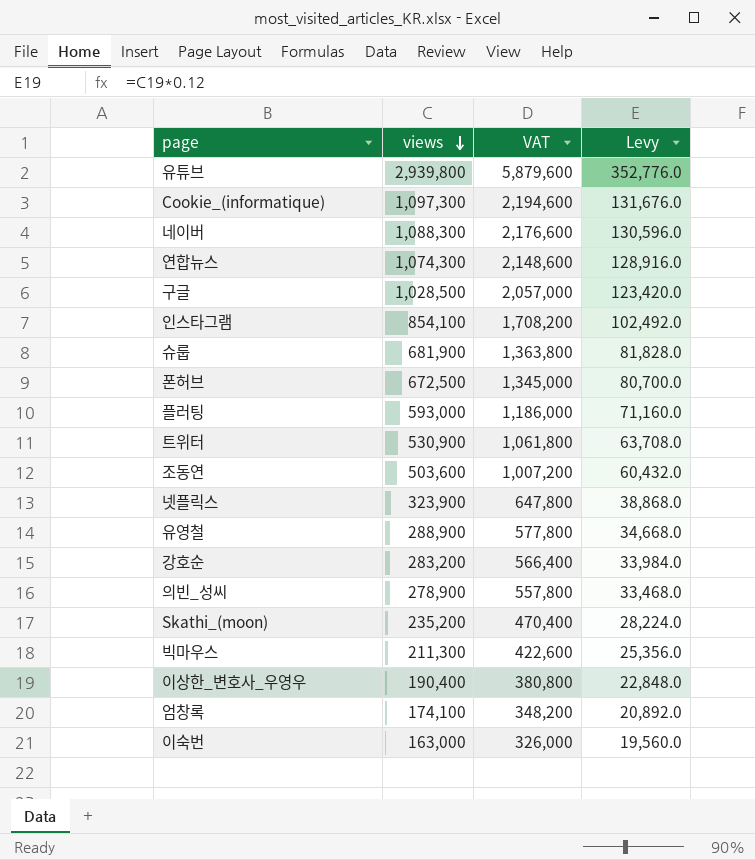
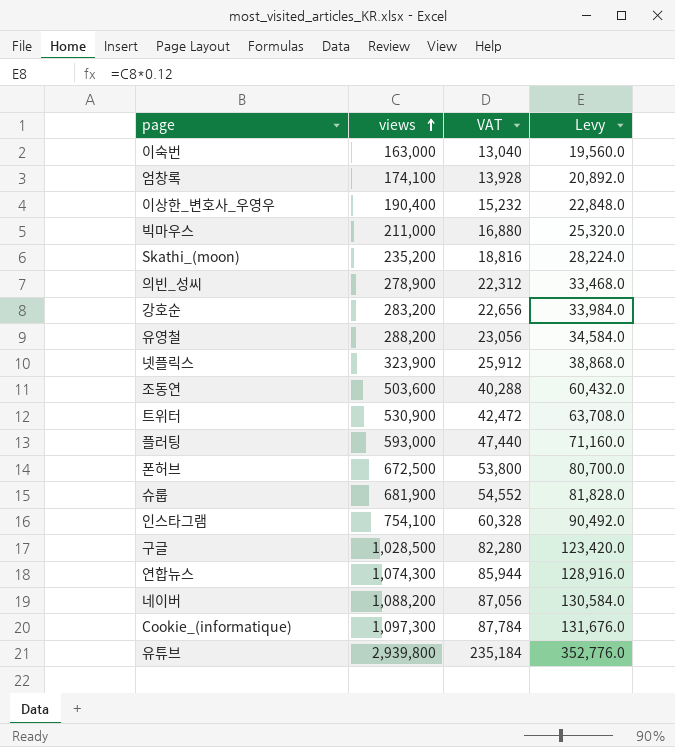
row order: views descending -> views ascending
column VAT | formula: [views] * 2 -> [views] * 0.08
빅마우스 | views: 211,300 -> 211,000
빅마우스 | Levy: 25,356.0 -> 25,320.0
유영철 | views: 288,900 -> 288,200
유영철 | Levy: 34,668.0 -> 34,584.0
인스타그램 | views: 854,100 -> 754,100
인스타그램 | Levy: 102,492.0 -> 90,492.0
네이버 | views: 1,088,300 -> 1,088,200
네이버 | Levy: 130,596.0 -> 130,584.0

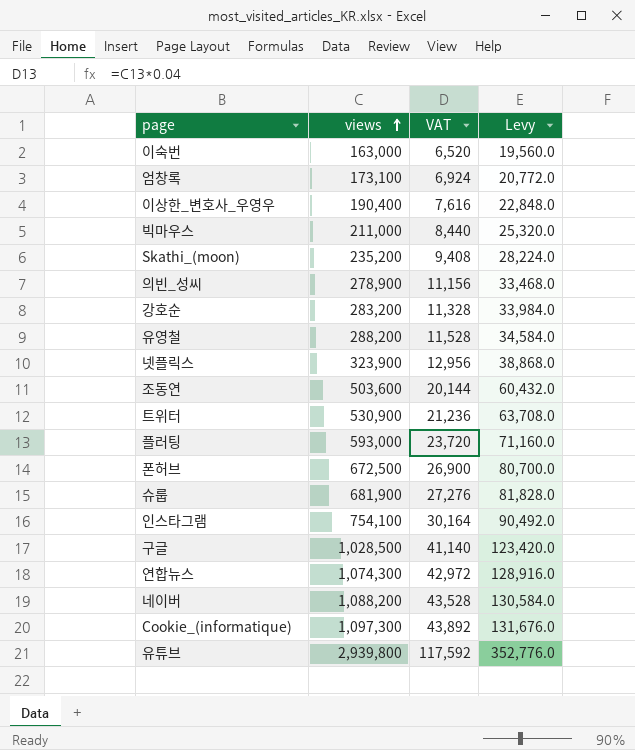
column VAT | formula: [views] * 0.08 -> [views] * 0.04
엄창록 | views: 174,100 -> 173,100
엄창록 | Levy: 20,892.0 -> 20,772.0

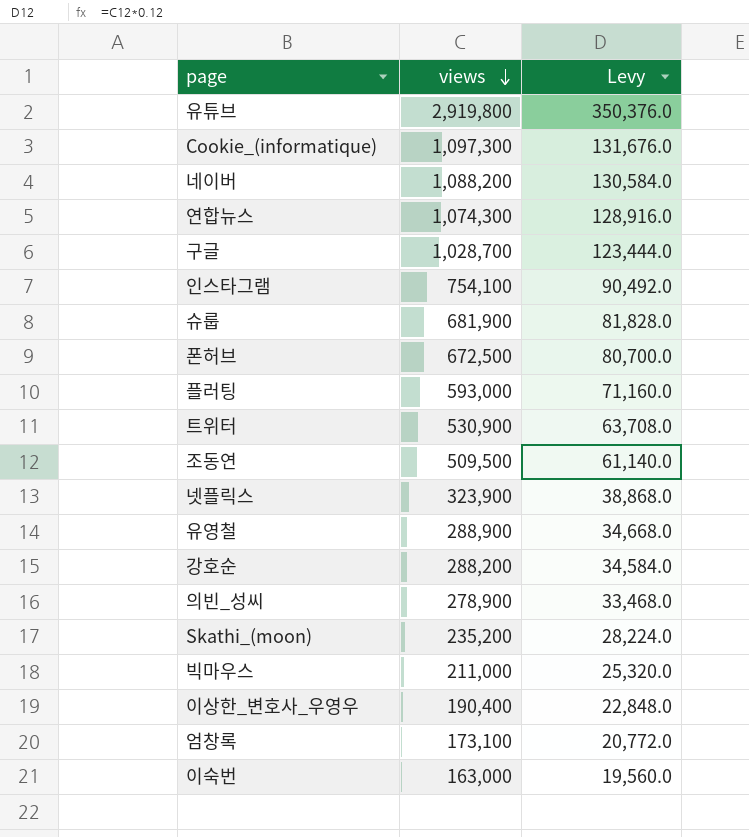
row order: views ascending -> views descending
column VAT | formula: [views] * 0.04 -> none
유튜브 | views: 2,939,800 -> 2,919,800
유튜브 | Levy: 352,776.0 -> 350,376.0
구글 | views: 1,028,500 -> 1,028,700
구글 | Levy: 123,420.0 -> 123,444.0
조동연 | views: 503,600 -> 509,500
조동연 | Levy: 60,432.0 -> 61,140.0
유영철 | views: 288,200 -> 288,900
유영철 | Levy: 34,584.0 -> 34,668.0
강호순 | views: 283,200 -> 288,200
강호순 | Levy: 33,984.0 -> 34,584.0

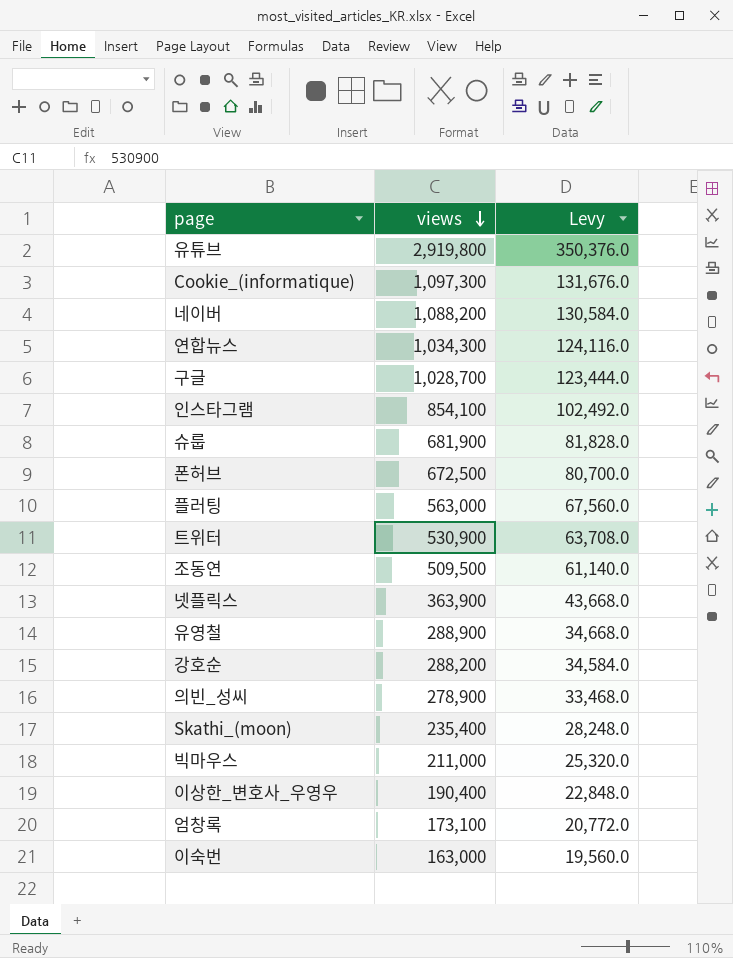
연합뉴스 | views: 1,074,300 -> 1,034,300
연합뉴스 | Levy: 128,916.0 -> 124,116.0
인스타그램 | views: 754,100 -> 854,100
인스타그램 | Levy: 90,492.0 -> 102,492.0
플러팅 | views: 593,000 -> 563,000
플러팅 | Levy: 71,160.0 -> 67,560.0
넷플릭스 | views: 323,900 -> 363,900
넷플릭스 | Levy: 38,868.0 -> 43,668.0
Skathi_(moon) | views: 235,200 -> 235,400
Skathi_(moon) | Levy: 28,224.0 -> 28,248.0

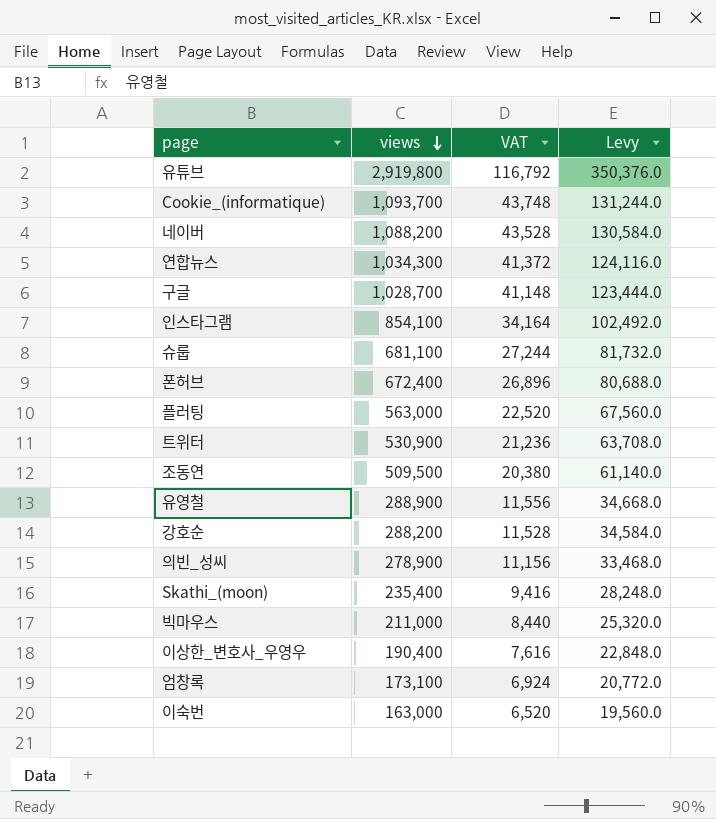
column VAT | formula: none -> [views] * 0.04
row 넷플릭스: 363,900 | 43,668.0 -> none
Cookie_(informatique) | views: 1,097,300 -> 1,093,700
Cookie_(informatique) | Levy: 131,676.0 -> 131,244.0
슈룹 | views: 681,900 -> 681,100
슈룹 | Levy: 81,828.0 -> 81,732.0
폰허브 | views: 672,500 -> 672,400
폰허브 | Levy: 80,700.0 -> 80,688.0

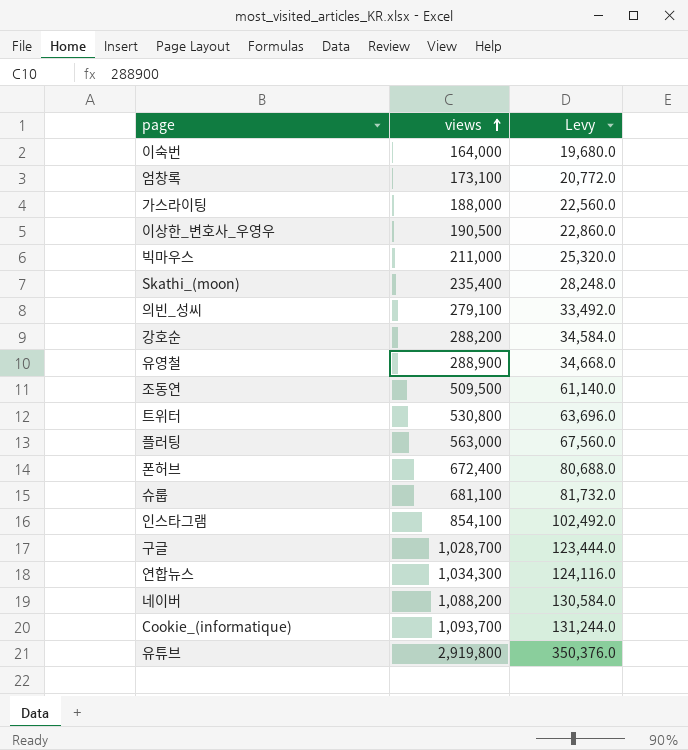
row order: views descending -> views ascending
column VAT | formula: [views] * 0.04 -> none
이숙번 | views: 163,000 -> 164,000
이숙번 | Levy: 19,560.0 -> 19,680.0
row 가스라이팅: none -> 188,000 | 22,560.0
이상한_변호사_우영우 | views: 190,400 -> 190,500
이상한_변호사_우영우 | Levy: 22,848.0 -> 22,860.0
의빈_성씨 | views: 278,900 -> 279,100
의빈_성씨 | Levy: 33,468.0 -> 33,492.0
트위터 | views: 530,900 -> 530,800
트위터 | Levy: 63,708.0 -> 63,696.0

